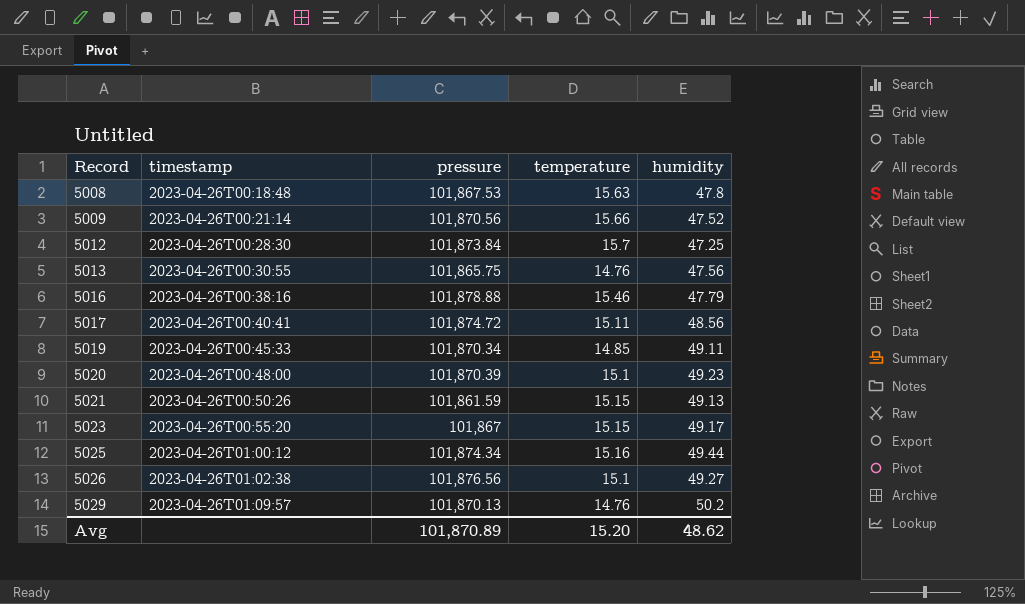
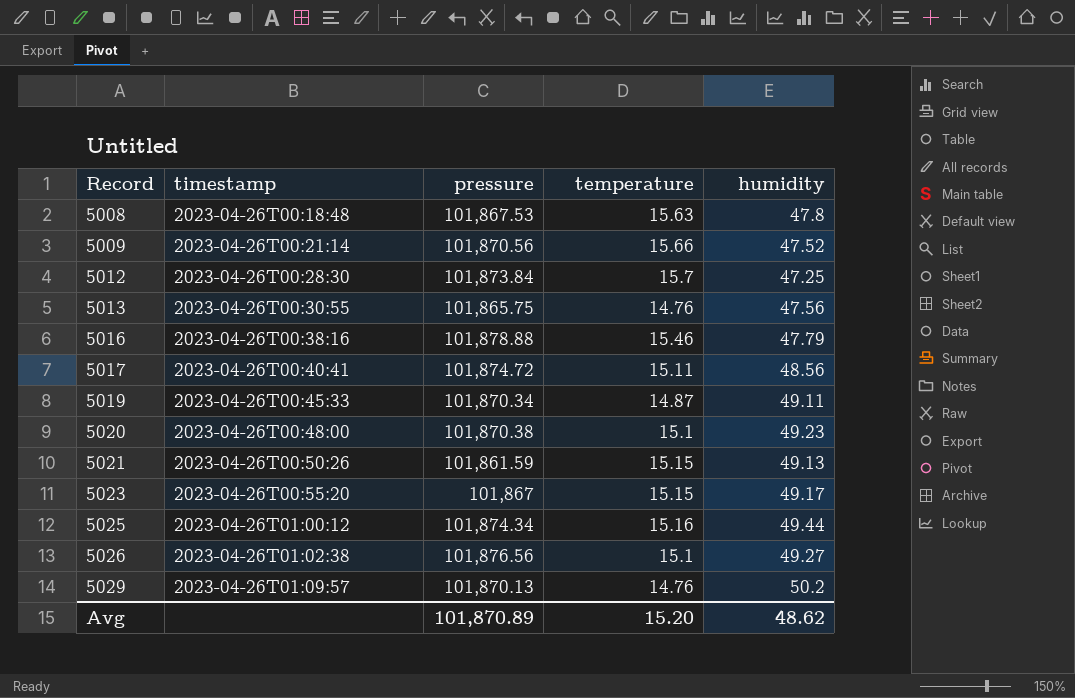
5019 | temperature: 14.85 -> 14.87
5020 | pressure: 101,870.39 -> 101,870.38

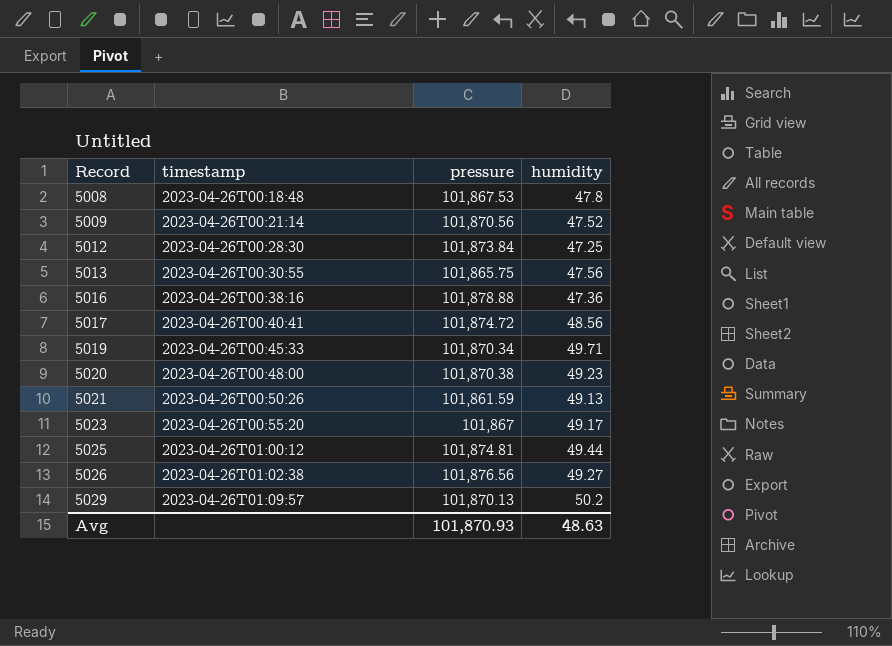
column temperature | position: 4 -> none
5016 | humidity: 47.79 -> 47.36
5019 | humidity: 49.11 -> 49.71
5025 | pressure: 101,874.34 -> 101,874.81
Avg | pressure: 101,870.89 -> 101,870.93
Avg | humidity: 48.62 -> 48.63

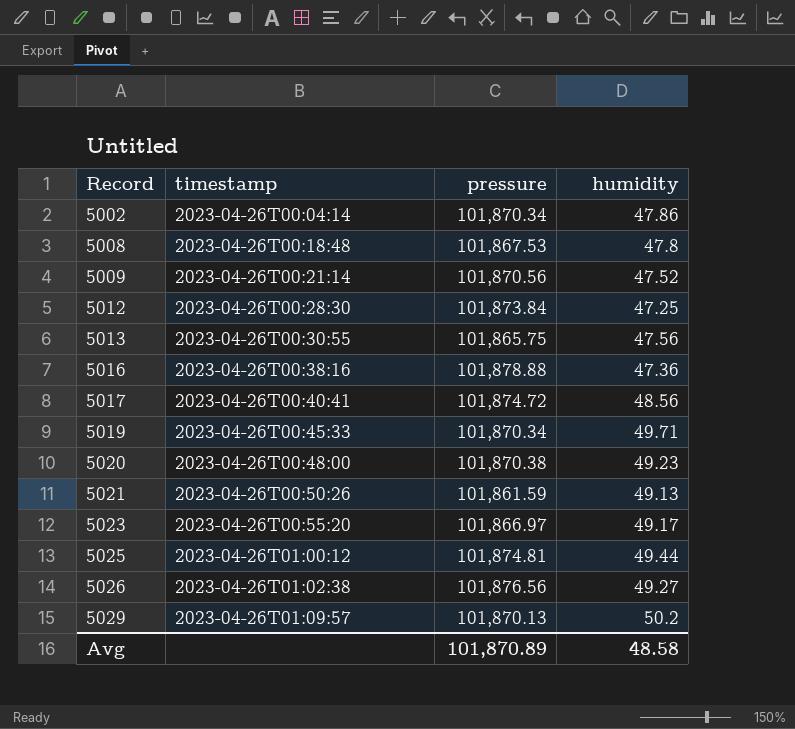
row 5002: none -> 2023-04-26T00:04:14 | 101,870.34 | 47.86
5023 | pressure: 101,867 -> 101,866.97
Avg | pressure: 101,870.93 -> 101,870.89
Avg | humidity: 48.63 -> 48.58

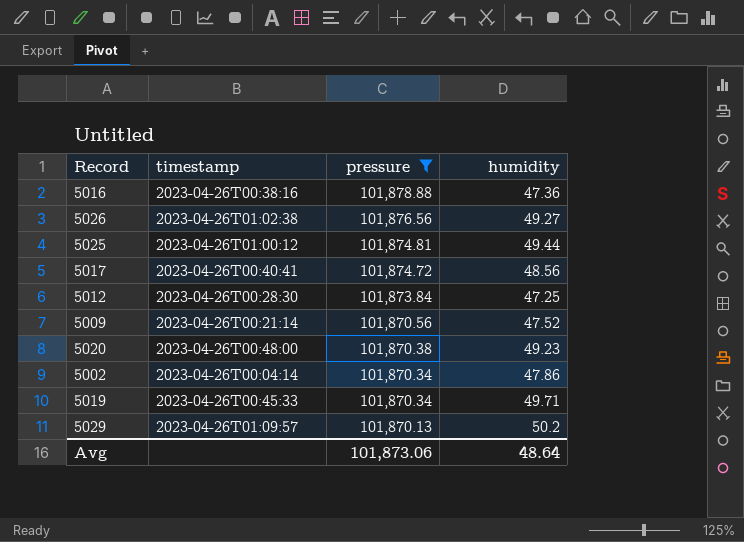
filter: none -> pressure >= 101,870.13
row order: Record ascending -> pressure descending
Avg | pressure: 101,870.89 -> 101,873.06
Avg | humidity: 48.58 -> 48.64

